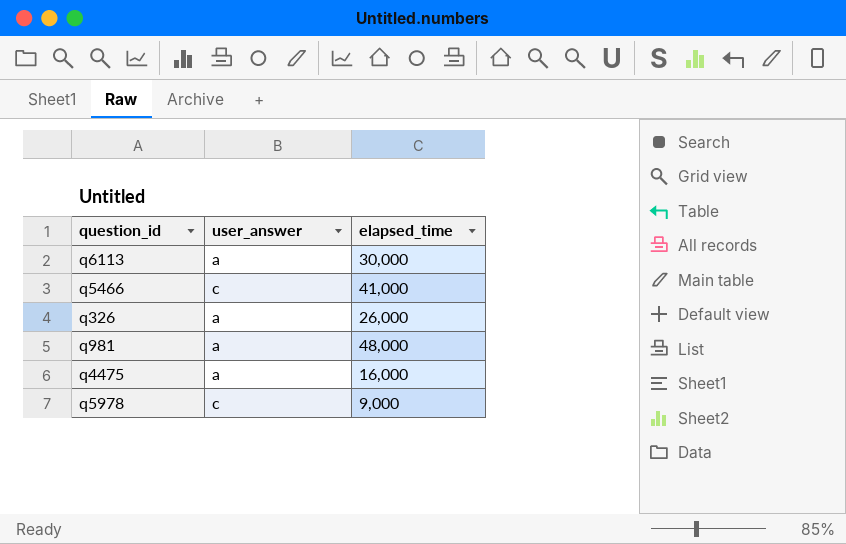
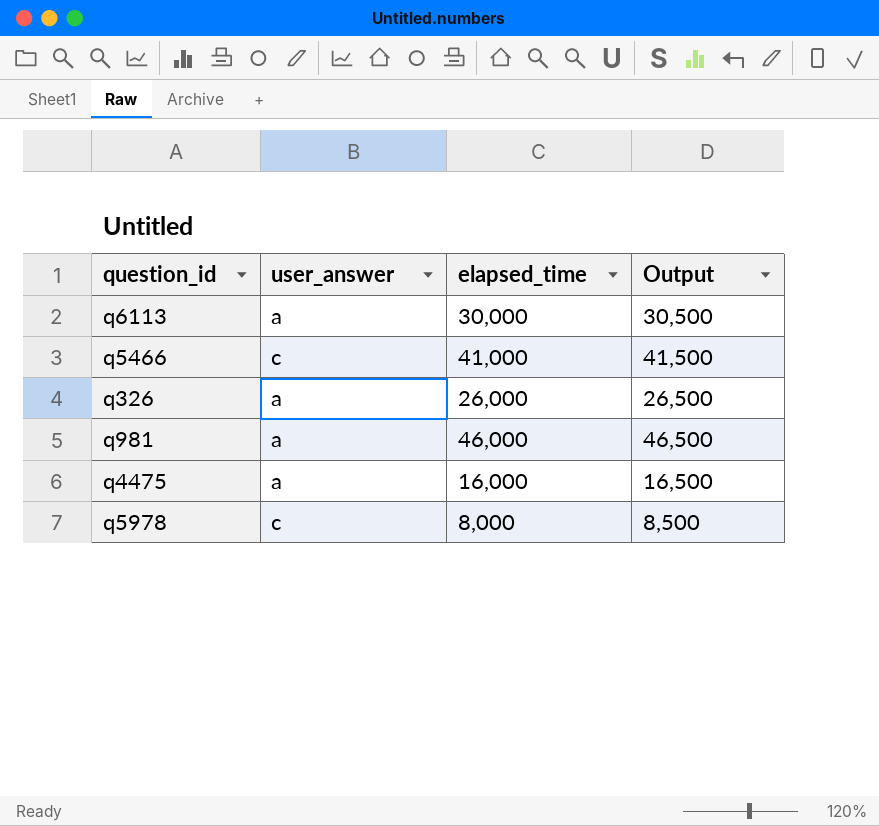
column Output | formula: none -> [elapsed_time] + 500
q981 | elapsed_time: 48,000 -> 46,000
q5978 | elapsed_time: 9,000 -> 8,000

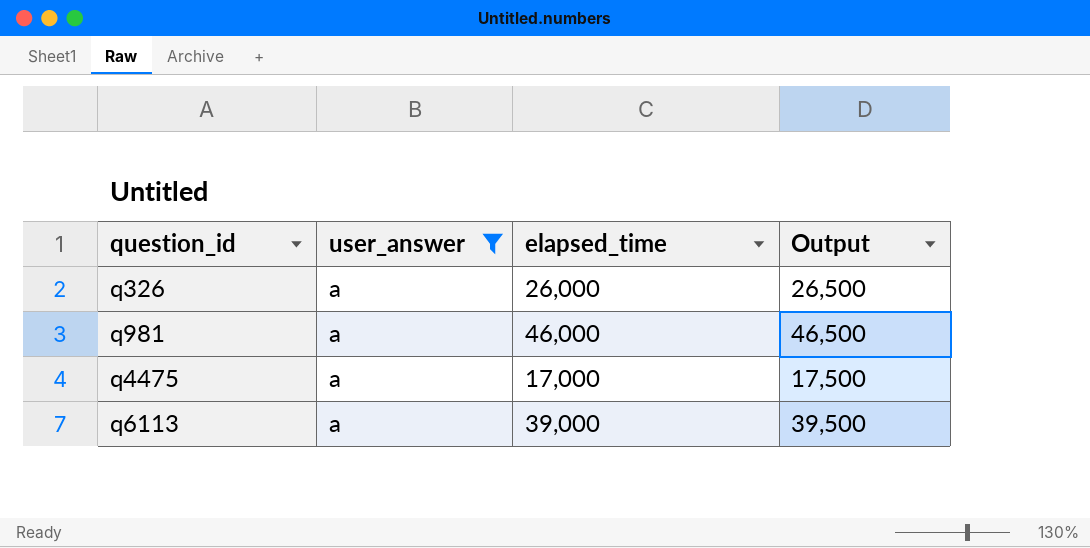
filter: none -> user_answer = a
row order: none -> question_id ascending
q4475 | elapsed_time: 16,000 -> 17,000
q4475 | Output: 16,500 -> 17,500
q6113 | elapsed_time: 30,000 -> 39,000
q6113 | Output: 30,500 -> 39,500

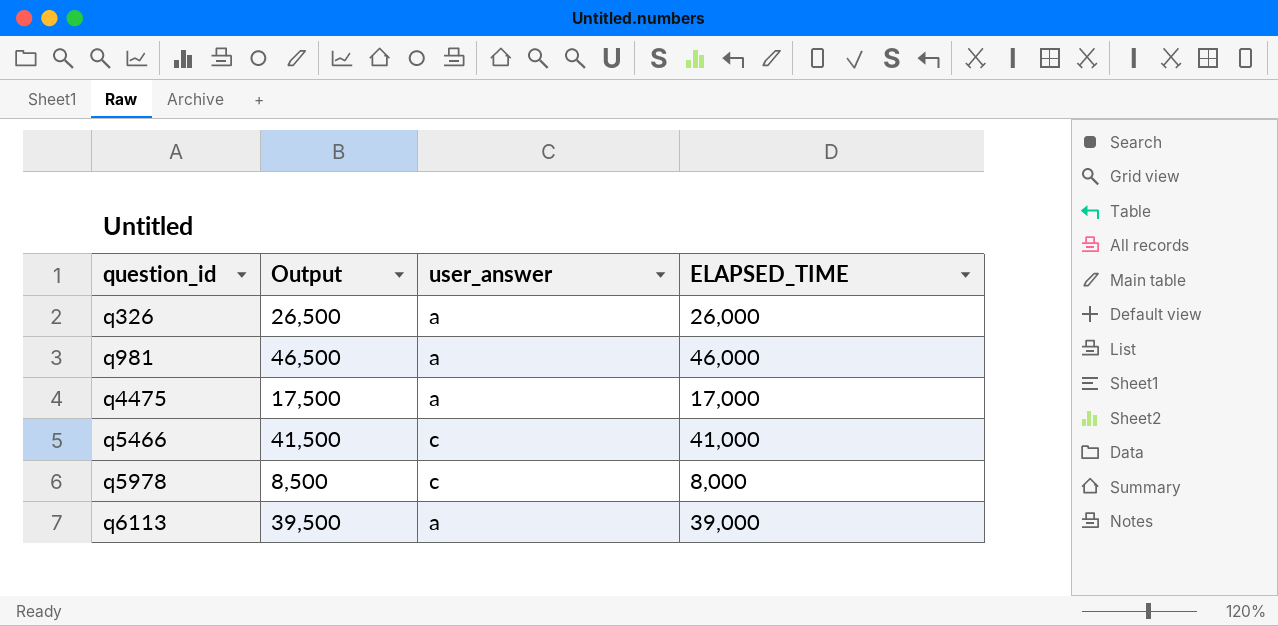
filter: user_answer = a -> none
column Output | position: 4 -> 2
column name: elapsed_time -> ELAPSED_TIME

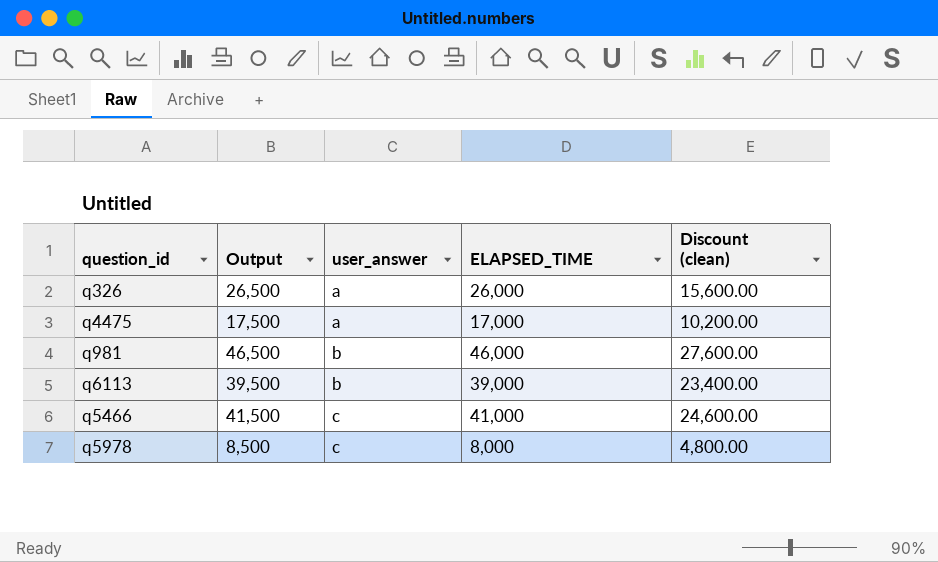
row order: question_id ascending -> user_answer ascending
column Discount (clean) | formula: none -> [ELAPSED_TIME] * 0.6
q981 | user_answer: a -> b
q6113 | user_answer: a -> b

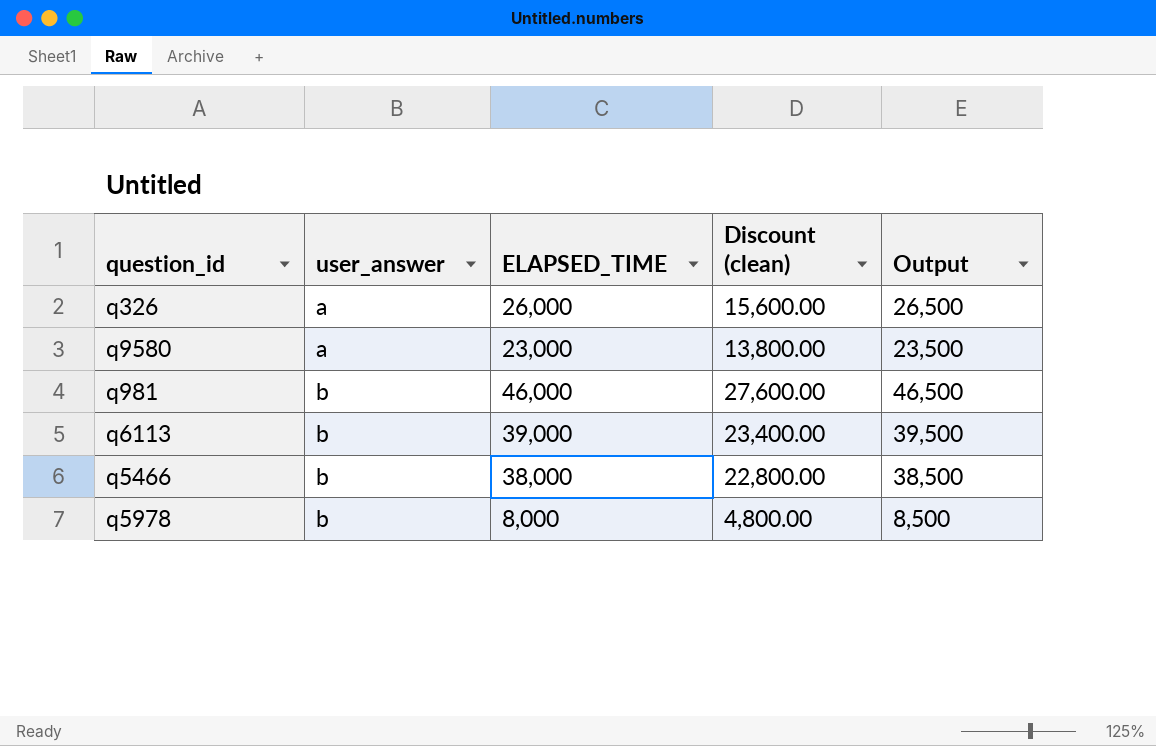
column Output | position: 2 -> 5
row q4475: 17,500 | a | 17,000 | 10,200.00 -> none
row q9580: none -> a | 23,000 | 13,800.00 | 23,500
q5466 | user_answer: c -> b
q5466 | ELAPSED_TIME: 41,000 -> 38,000
q5466 | Discount (clean): 24,600.00 -> 22,800.00
q5466 | Output: 41,500 -> 38,500
q5978 | user_answer: c -> b

